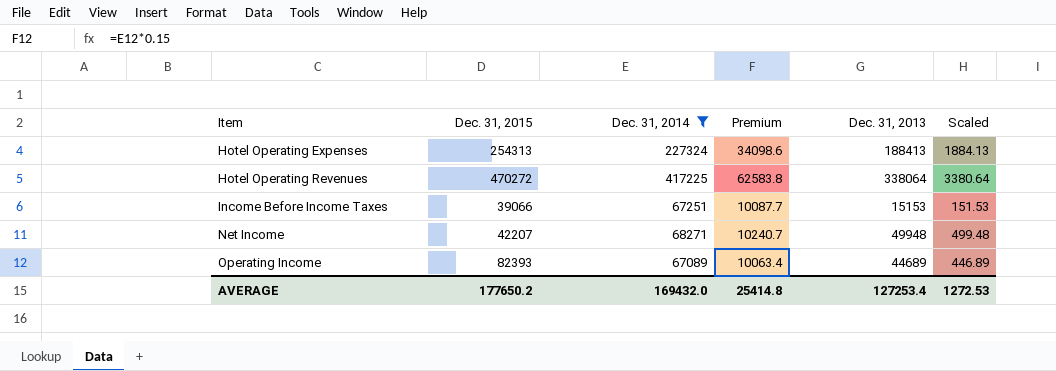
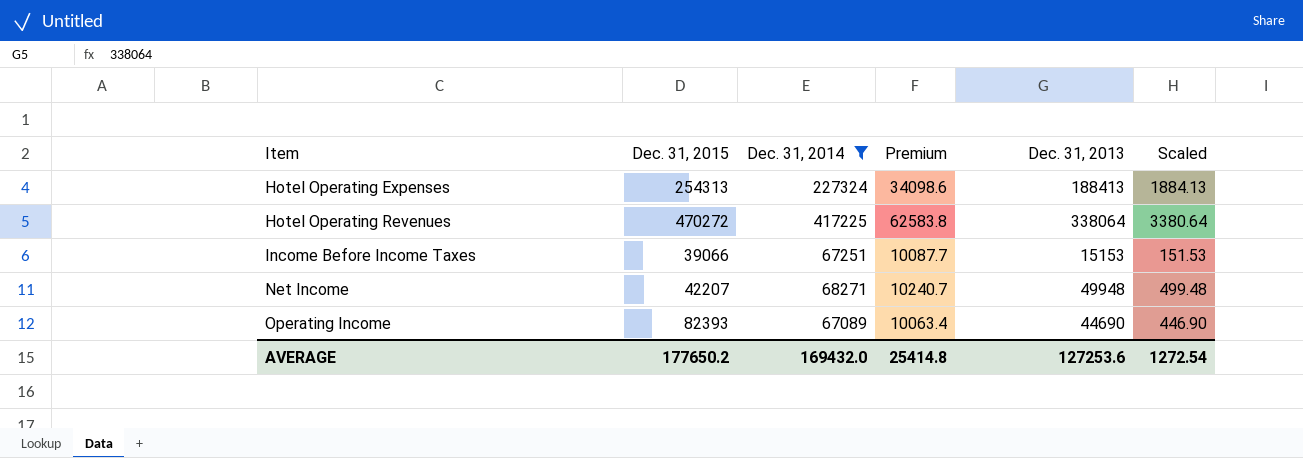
Operating Income | Dec. 31, 2013: 44689 -> 44690
Operating Income | Scaled: 446.89 -> 446.90
AVERAGE | Dec. 31, 2013: 127253.4 -> 127253.6
AVERAGE | Scaled: 1272.53 -> 1272.54

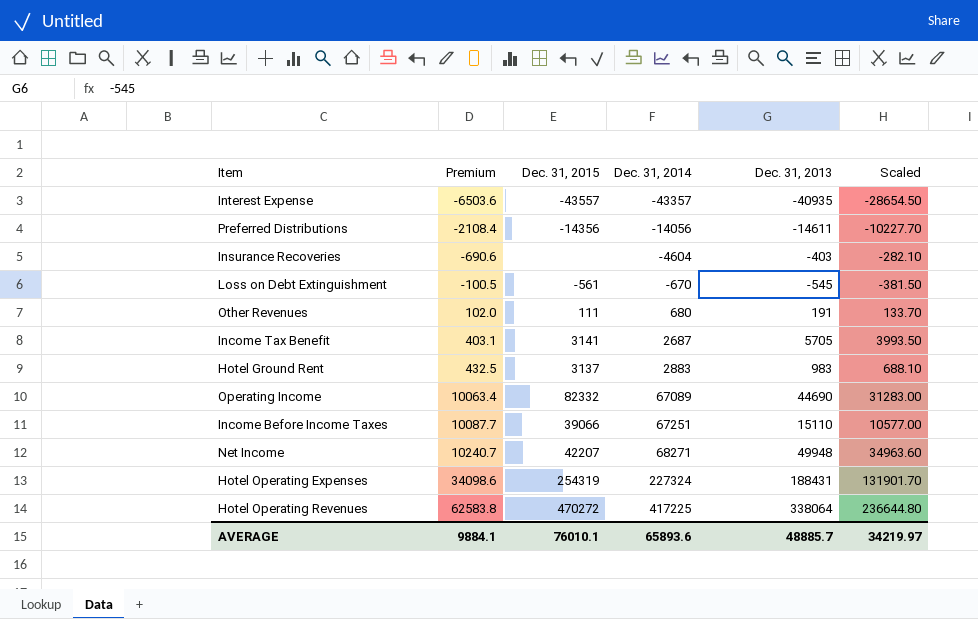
filter: Dec. 31, 2014 >= 67089 -> none
row order: Item ascending -> Premium ascending
column Premium | position: 4 -> 2
column Scaled | formula: [Dec. 31, 2013] * 0.01 -> [Dec. 31, 2013] * 0.7
Operating Income | Dec. 31, 2015: 82393 -> 82332
Income Before Income Taxes | Dec. 31, 2013: 15153 -> 15110
Hotel Operating Expenses | Dec. 31, 2015: 254313 -> 254319
Hotel Operating Expenses | Dec. 31, 2013: 188413 -> 188431
AVERAGE | Premium: 25414.8 -> 9884.1
AVERAGE | Dec. 31, 2015: 177650.2 -> 76010.1
AVERAGE | Dec. 31, 2014: 169432.0 -> 65893.6
AVERAGE | Dec. 31, 2013: 127253.6 -> 48885.7
AVERAGE | Scaled: 1272.54 -> 34219.97

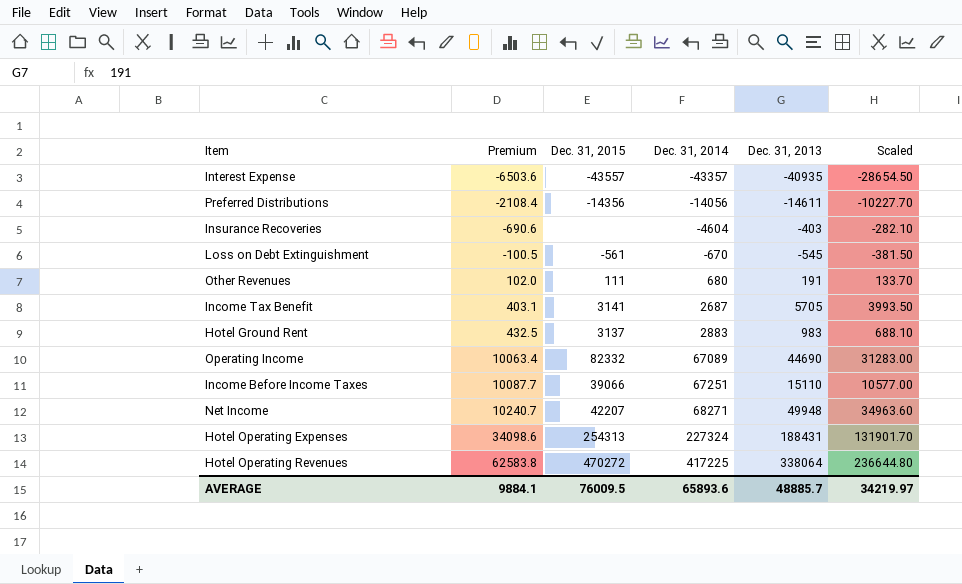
Hotel Operating Expenses | Dec. 31, 2015: 254319 -> 254313
AVERAGE | Dec. 31, 2015: 76010.1 -> 76009.5

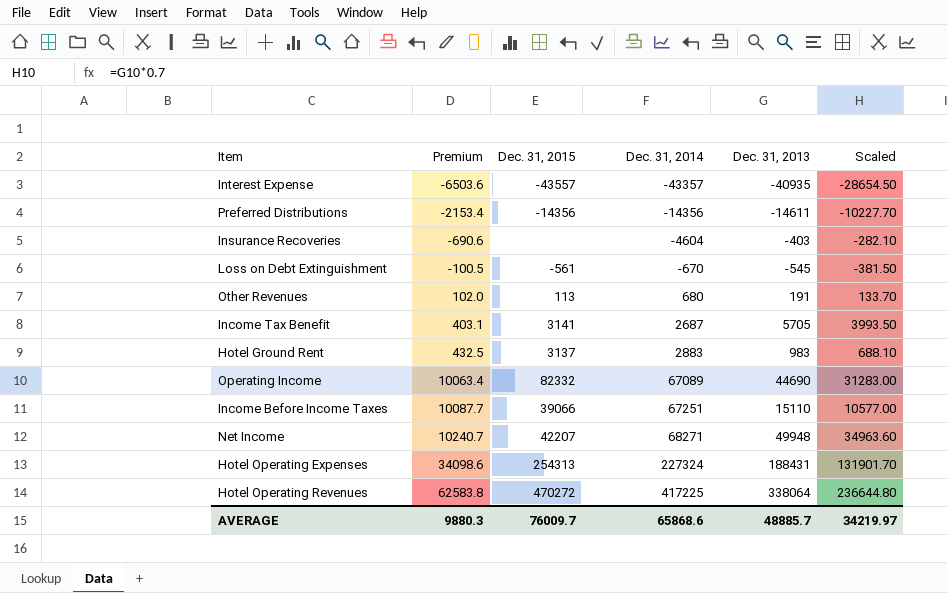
Preferred Distributions | Premium: -2108.4 -> -2153.4
Preferred Distributions | Dec. 31, 2014: -14056 -> -14356
Other Revenues | Dec. 31, 2015: 111 -> 113
AVERAGE | Premium: 9884.1 -> 9880.3
AVERAGE | Dec. 31, 2015: 76009.5 -> 76009.7
AVERAGE | Dec. 31, 2014: 65893.6 -> 65868.6

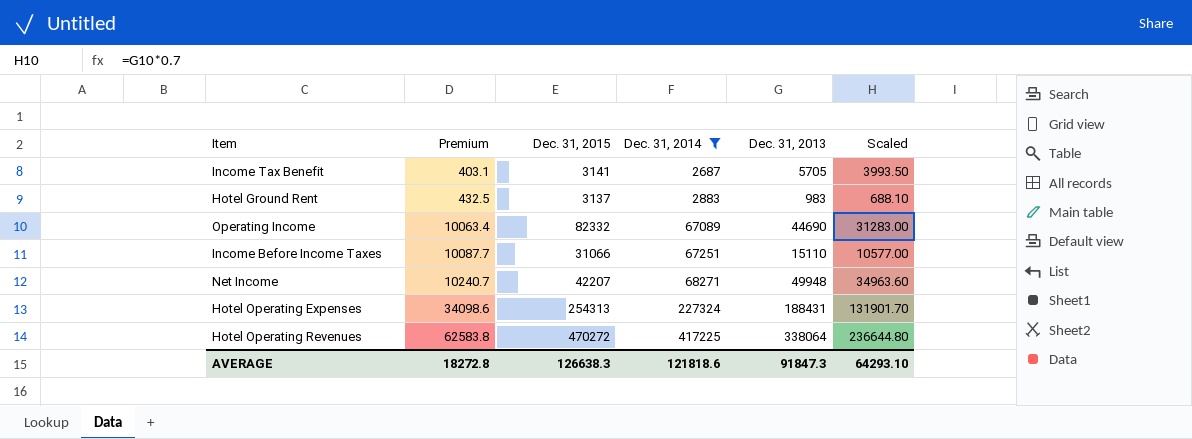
filter: none -> Dec. 31, 2014 >= 2687
Income Before Income Taxes | Dec. 31, 2015: 39066 -> 31066
AVERAGE | Premium: 9880.3 -> 18272.8
AVERAGE | Dec. 31, 2015: 76009.7 -> 126638.3
AVERAGE | Dec. 31, 2014: 65868.6 -> 121818.6
AVERAGE | Dec. 31, 2013: 48885.7 -> 91847.3
AVERAGE | Scaled: 34219.97 -> 64293.10

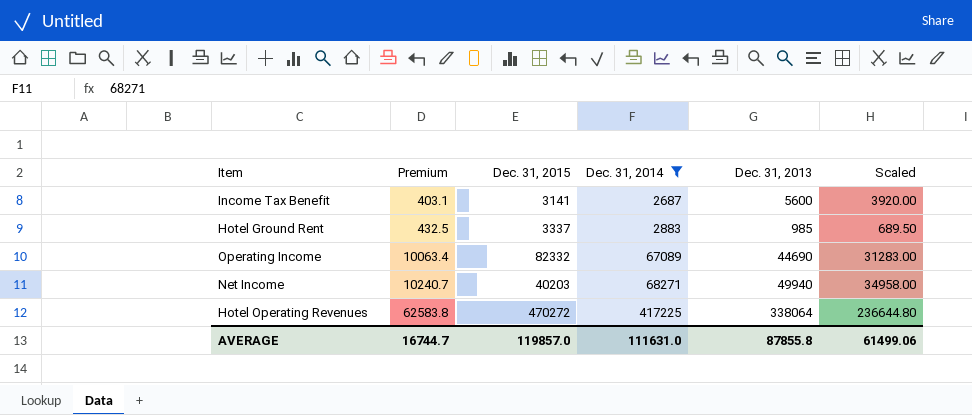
row Income Before Income Taxes: 10087.7 | 31066 | 67251 | 15110 | 10577.00 -> none
row Hotel Operating Expenses: 34098.6 | 254313 | 227324 | 188431 | 131901.70 -> none
Income Tax Benefit | Dec. 31, 2013: 5705 -> 5600
Income Tax Benefit | Scaled: 3993.50 -> 3920.00
Hotel Ground Rent | Dec. 31, 2015: 3137 -> 3337
Hotel Ground Rent | Dec. 31, 2013: 983 -> 985
Hotel Ground Rent | Scaled: 688.10 -> 689.50
Net Income | Dec. 31, 2015: 42207 -> 40203
Net Income | Dec. 31, 2013: 49948 -> 49940
Net Income | Scaled: 34963.60 -> 34958.00
AVERAGE | Premium: 18272.8 -> 16744.7
AVERAGE | Dec. 31, 2015: 126638.3 -> 119857.0
AVERAGE | Dec. 31, 2014: 121818.6 -> 111631.0
AVERAGE | Dec. 31, 2013: 91847.3 -> 87855.8
AVERAGE | Scaled: 64293.10 -> 61499.06

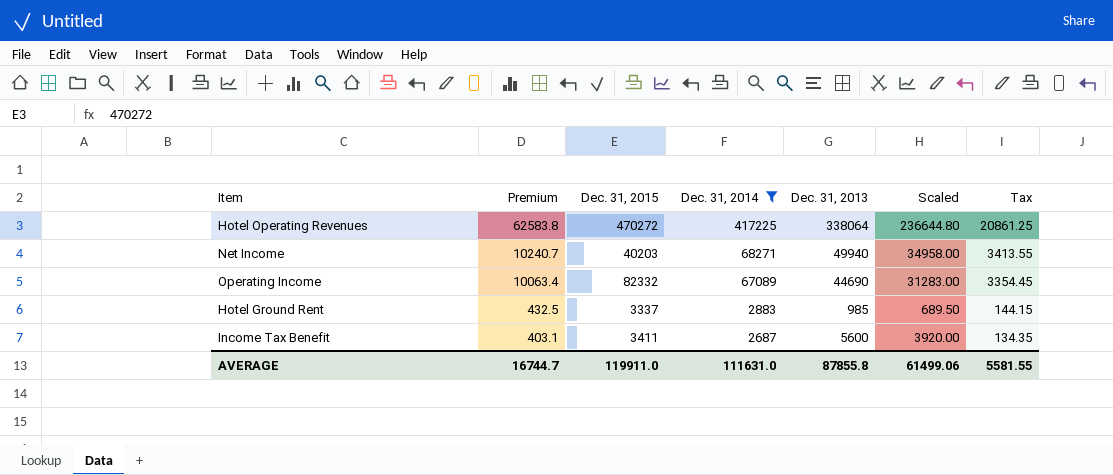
row order: Premium ascending -> Premium descending
column Tax | formula: none -> [Dec. 31, 2014] * 0.05
Income Tax Benefit | Dec. 31, 2015: 3141 -> 3411
AVERAGE | Dec. 31, 2015: 119857.0 -> 119911.0

